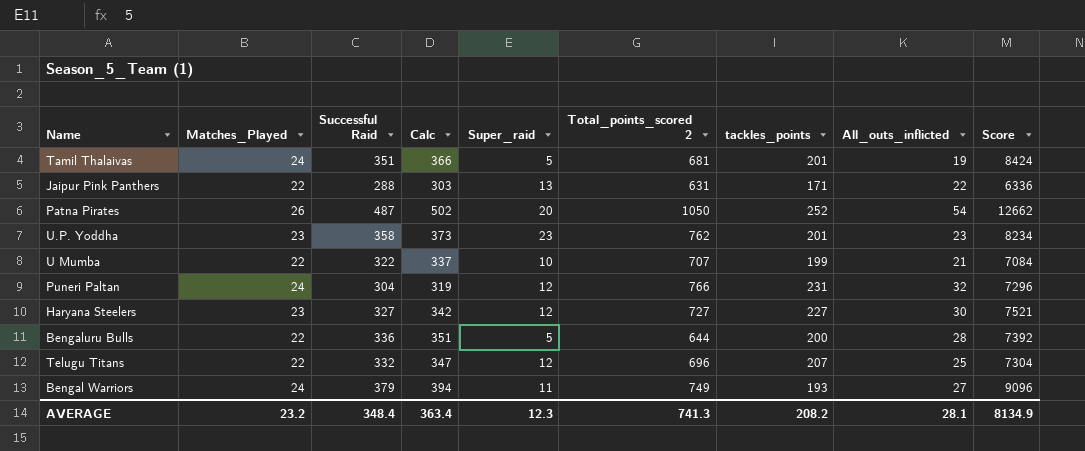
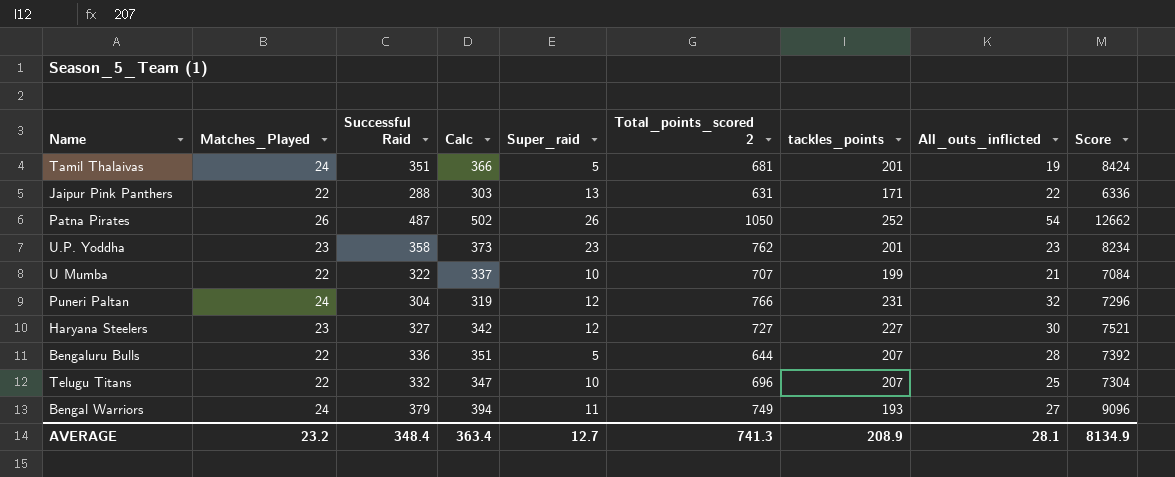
Patna Pirates | Super_raid: 20 -> 26
Bengaluru Bulls | tackles_points: 200 -> 207
Telugu Titans | Super_raid: 12 -> 10
AVERAGE | Super_raid: 12.3 -> 12.7
AVERAGE | tackles_points: 208.2 -> 208.9

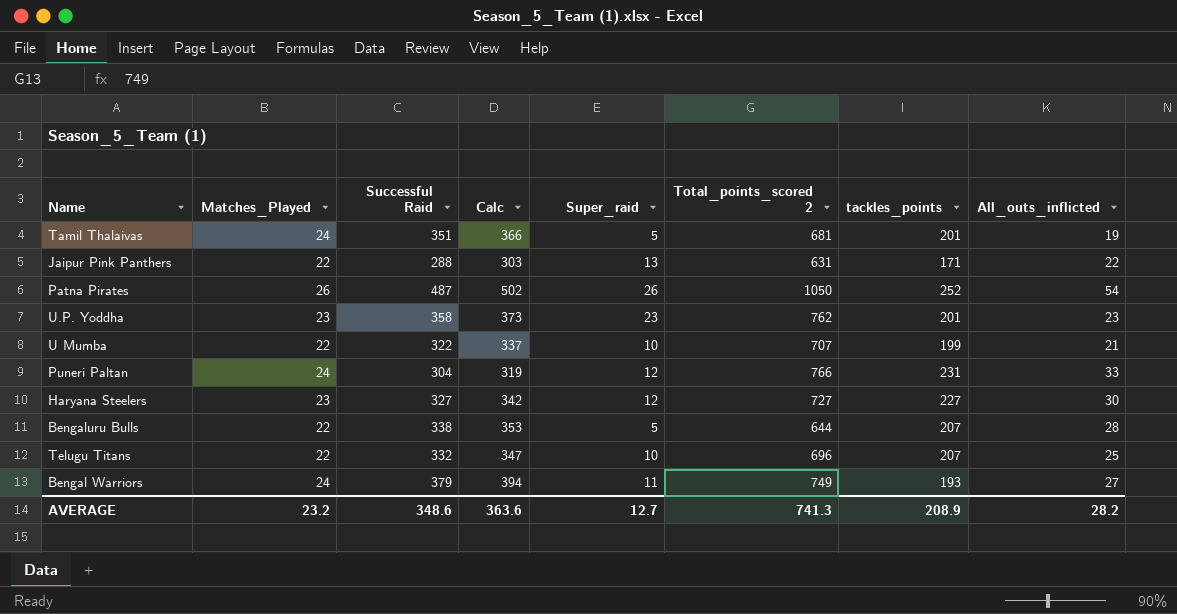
column Score | formula: [Matches_Played] * [Successful Raid] -> none
Puneri Paltan | All_outs_inflicted: 32 -> 33
Bengaluru Bulls | Successful Raid: 336 -> 338
Bengaluru Bulls | Calc: 351 -> 353
AVERAGE | Successful Raid: 348.4 -> 348.6
AVERAGE | Calc: 363.4 -> 363.6
AVERAGE | All_outs_inflicted: 28.1 -> 28.2

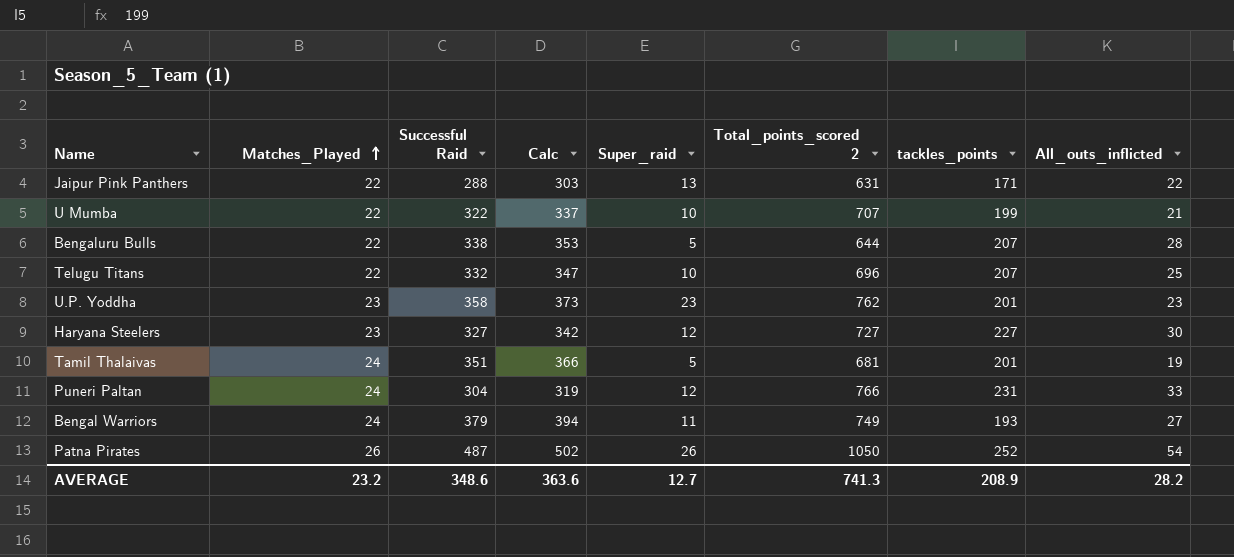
row order: none -> Matches_Played ascending

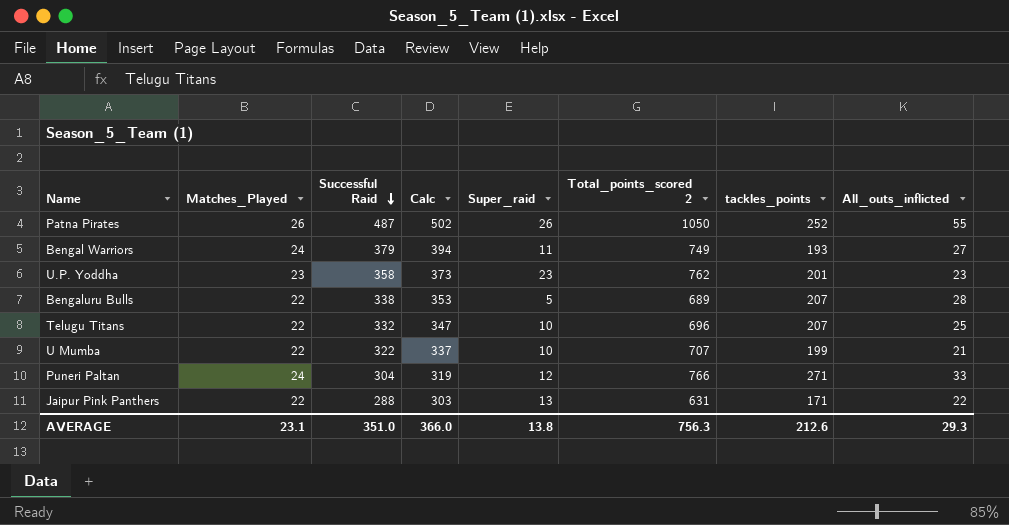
row order: Matches_Played ascending -> Successful Raid descending
row Haryana Steelers: 23 | 327 | 342 | 12 | 727 | 227 | 30 -> none
row Tamil Thalaivas: 24 | 351 | 366 | 5 | 681 | 201 | 19 -> none
Patna Pirates | All_outs_inflicted: 54 -> 55
Bengaluru Bulls | Total_points_scored 2: 644 -> 689
Puneri Paltan | tackles_points: 231 -> 271
AVERAGE | Matches_Played: 23.2 -> 23.1
AVERAGE | Successful Raid: 348.6 -> 351.0
AVERAGE | Calc: 363.6 -> 366.0
AVERAGE | Super_raid: 12.7 -> 13.8
AVERAGE | Total_points_scored 2: 741.3 -> 756.3
AVERAGE | tackles_points: 208.9 -> 212.6
AVERAGE | All_outs_inflicted: 28.2 -> 29.3

